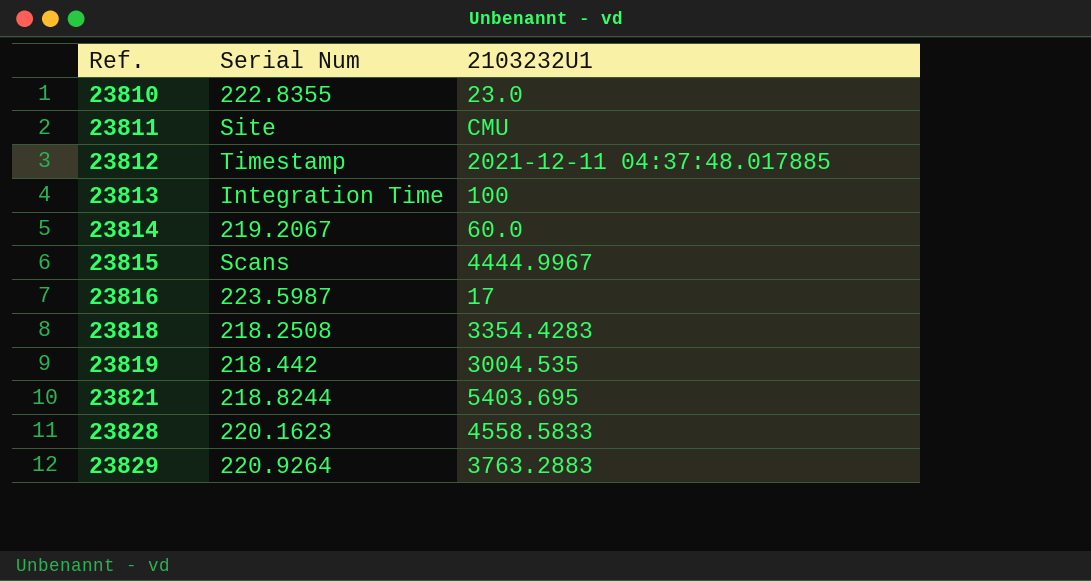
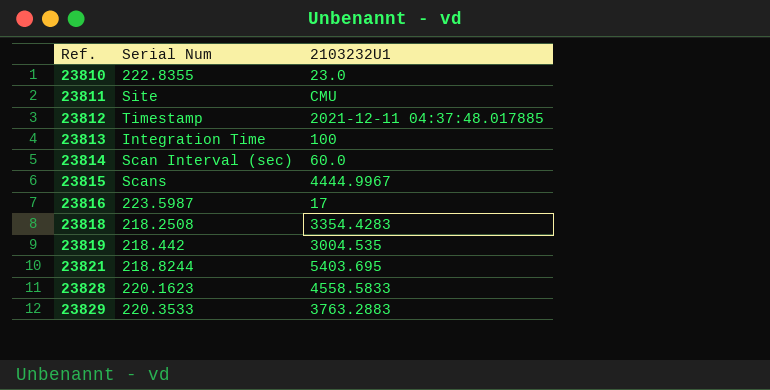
23814 | Serial Num: 219.2067 -> Scan Interval (sec)
23829 | Serial Num: 220.9264 -> 220.3533

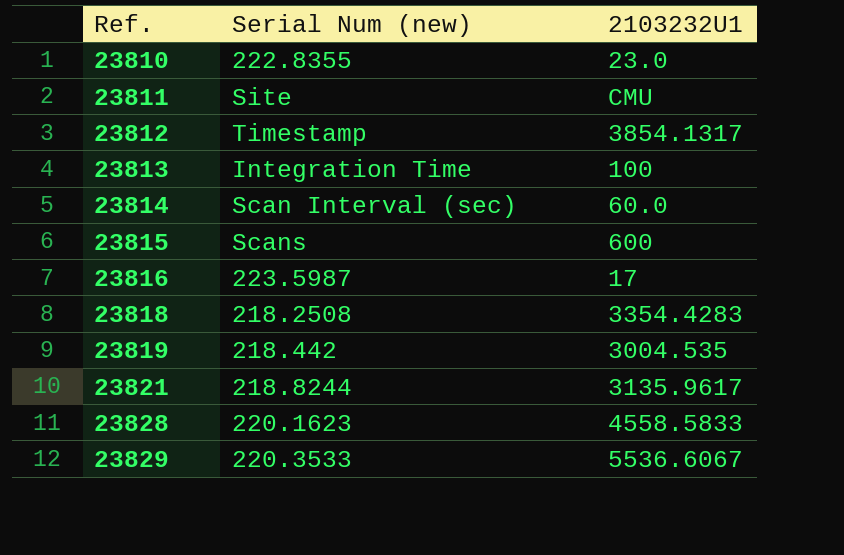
column name: Serial Num -> Serial Num (new)
23812 | 2103232U1: 2021-12-11 04:37:48.017885 -> 3854.1317
23815 | 2103232U1: 4444.9967 -> 600
23821 | 2103232U1: 5403.695 -> 3135.9617
23829 | 2103232U1: 3763.2883 -> 5536.6067

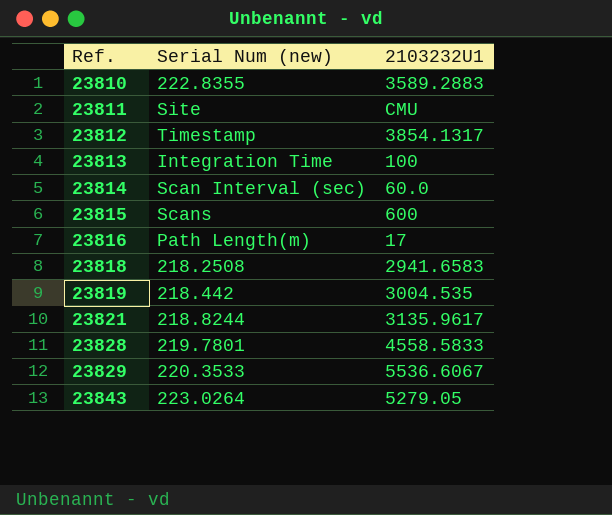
23810 | 2103232U1: 23.0 -> 3589.2883
23816 | Serial Num (new): 223.5987 -> Path Length(m)
23818 | 2103232U1: 3354.4283 -> 2941.6583
23828 | Serial Num (new): 220.1623 -> 219.7801
row 23843: none -> 223.0264 | 5279.05

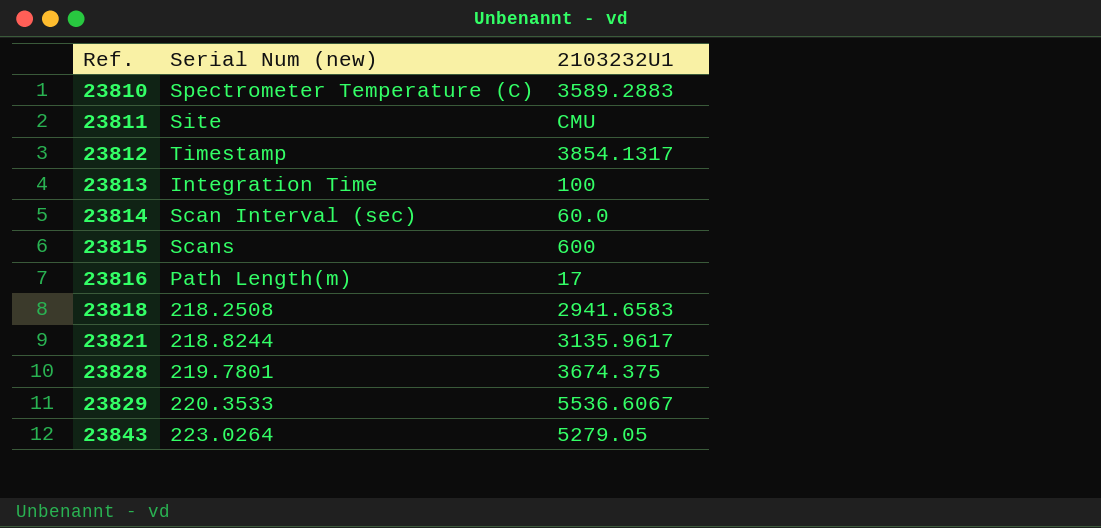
row 23819: 218.442 | 3004.535 -> none
23810 | Serial Num (new): 222.8355 -> Spectrometer Temperature (C)
23828 | 2103232U1: 4558.5833 -> 3674.375

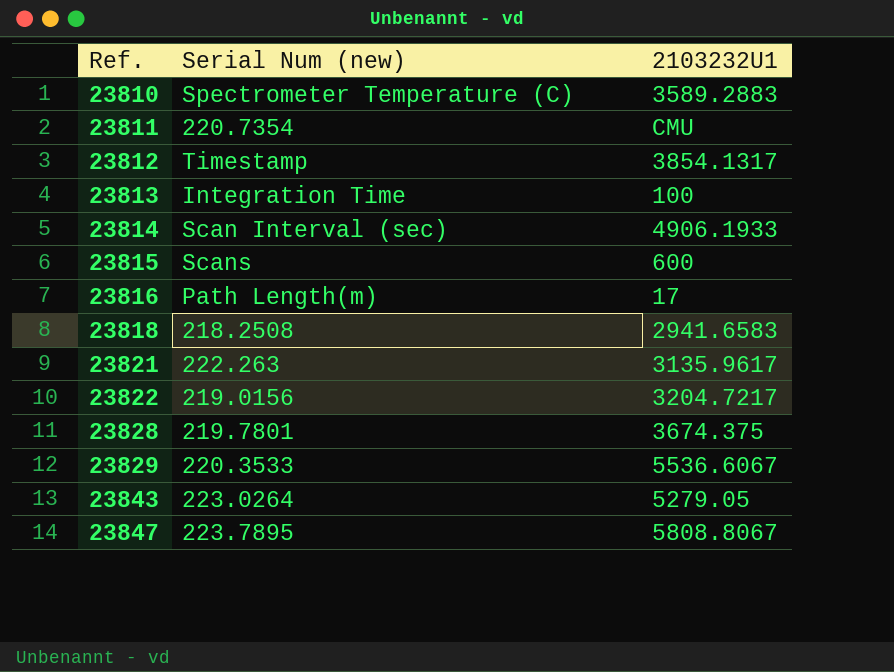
23811 | Serial Num (new): Site -> 220.7354
23814 | 2103232U1: 60.0 -> 4906.1933
23821 | Serial Num (new): 218.8244 -> 222.263
row 23822: none -> 219.0156 | 3204.7217
row 23847: none -> 223.7895 | 5808.8067

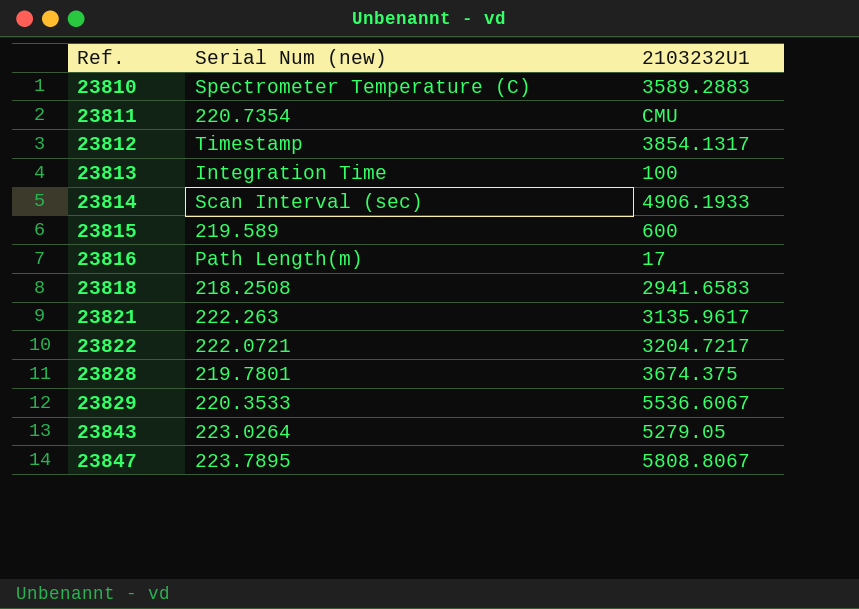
23815 | Serial Num (new): Scans -> 219.589
23822 | Serial Num (new): 219.0156 -> 222.0721

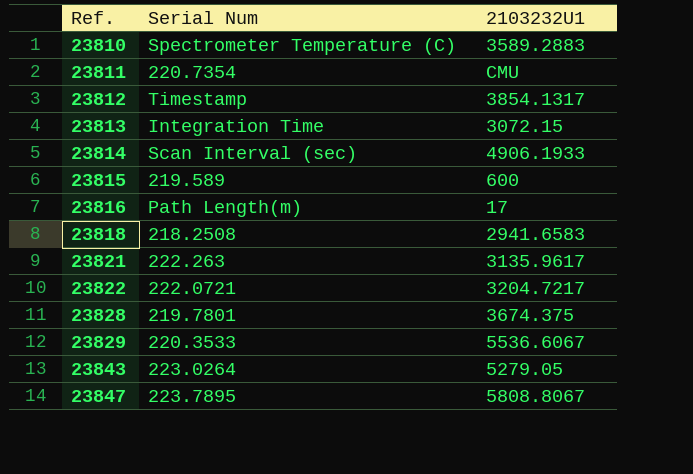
column name: Serial Num (new) -> Serial Num
23813 | 2103232U1: 100 -> 3072.15

